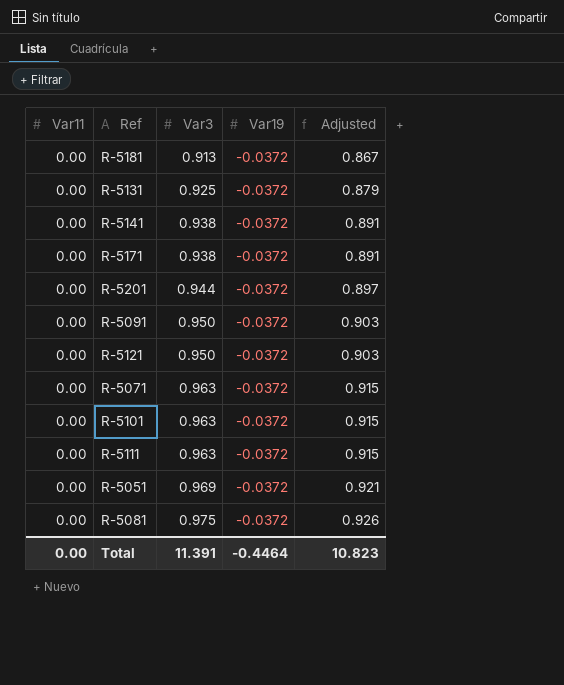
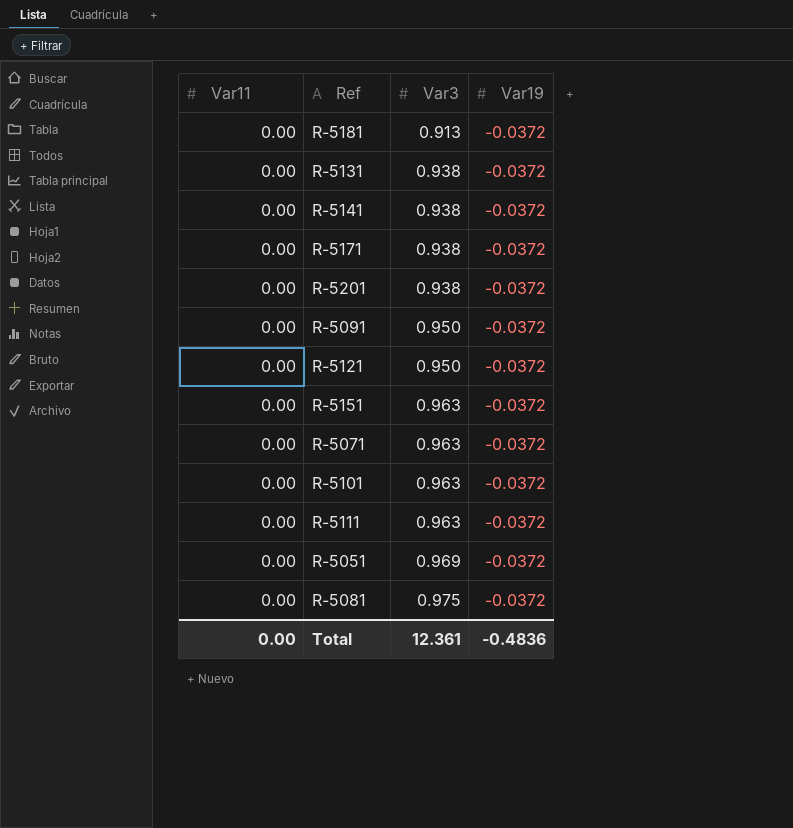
column Adjusted | formula: [Var3] * 0.95 -> none
R-5131 | Var3: 0.925 -> 0.938
R-5201 | Var3: 0.944 -> 0.938
row R-5151: none -> 0.00 | 0.963 | -0.0372
Total | Var3: 11.391 -> 12.361
Total | Var19: -0.4464 -> -0.4836

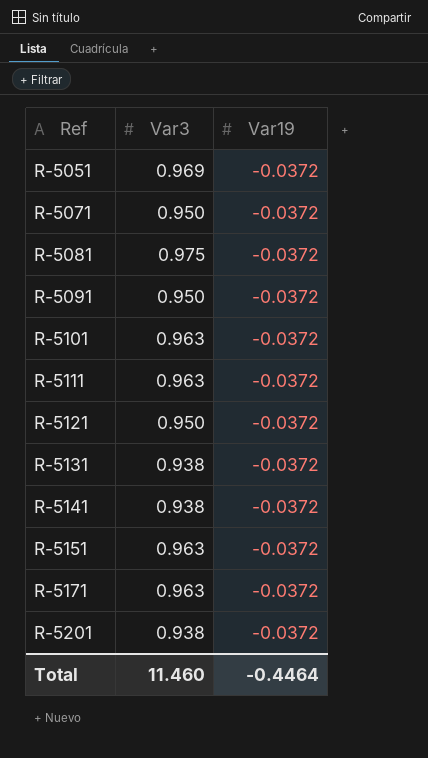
row order: Var3 ascending -> Ref ascending
column Var11 | position: 1 -> none
row R-5181: 0.00 | 0.913 | -0.0372 -> none
R-5071 | Var3: 0.963 -> 0.950
R-5171 | Var3: 0.938 -> 0.963
Total | Var3: 12.361 -> 11.460
Total | Var19: -0.4836 -> -0.4464

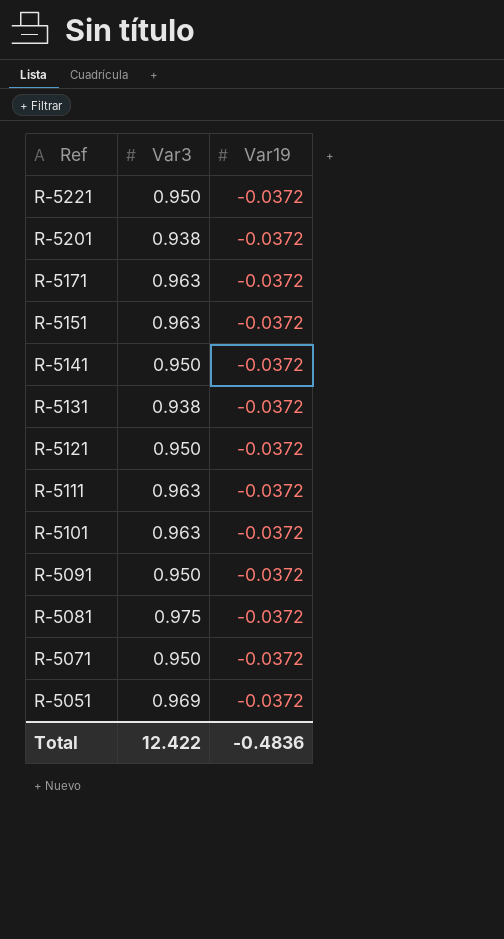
row order: Ref ascending -> Ref descending
row R-5221: none -> 0.950 | -0.0372
R-5141 | Var3: 0.938 -> 0.950
Total | Var3: 11.460 -> 12.422
Total | Var19: -0.4464 -> -0.4836

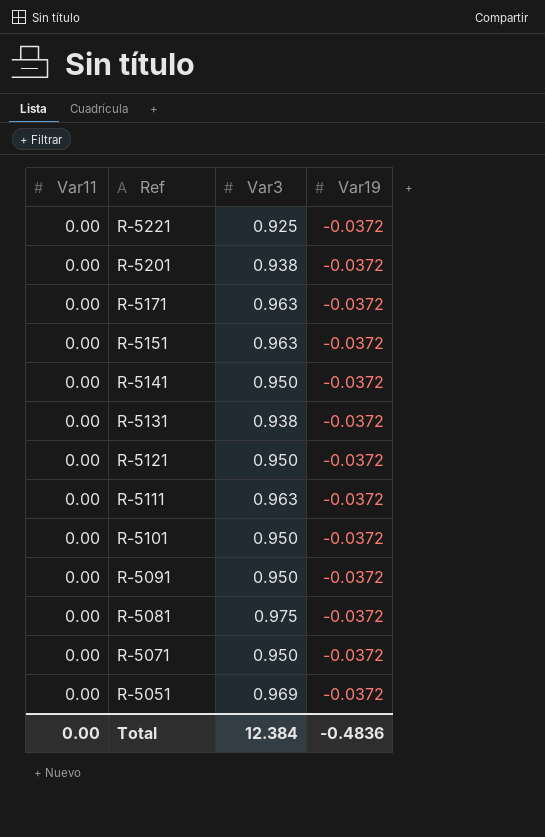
column Var11 | position: none -> 1
R-5221 | Var3: 0.950 -> 0.925
R-5101 | Var3: 0.963 -> 0.950
Total | Var3: 12.422 -> 12.384

